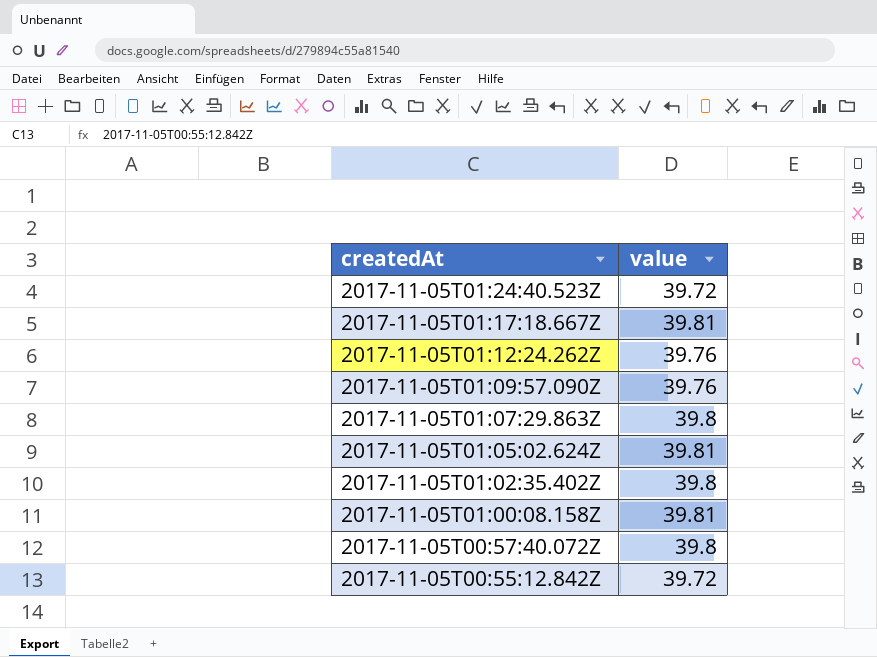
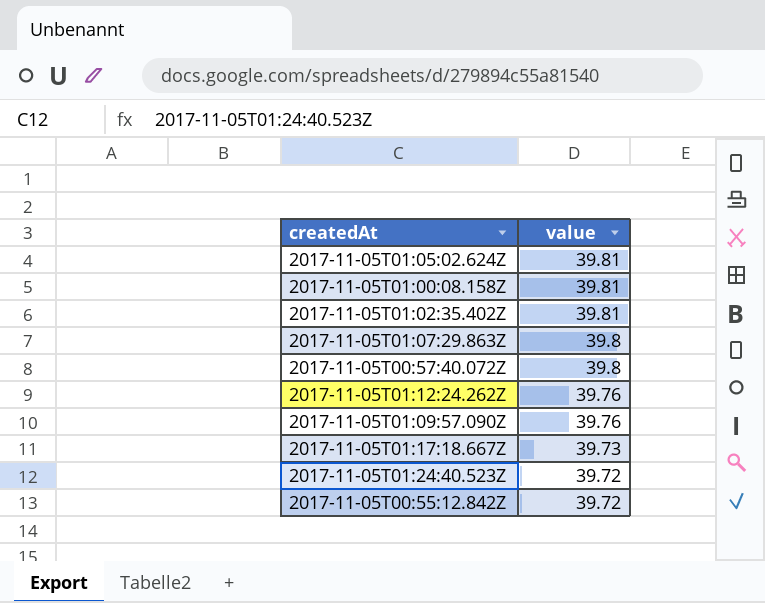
row order: createdAt descending -> value descending
2017-11-05T01:02:35.402Z | value: 39.8 -> 39.81
2017-11-05T01:17:18.667Z | value: 39.81 -> 39.73

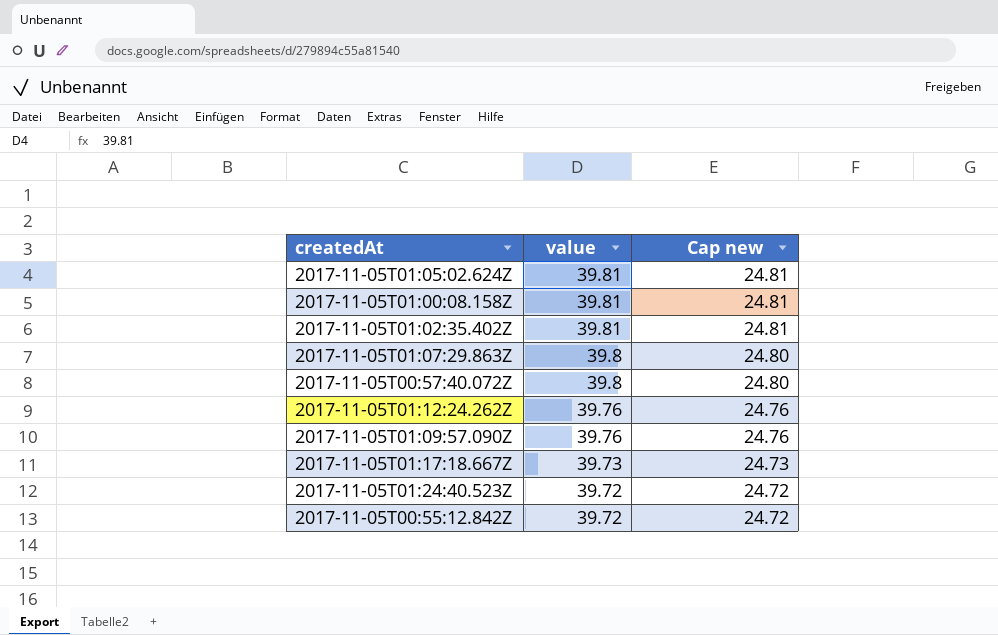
column Cap new | formula: none -> [value] - 15

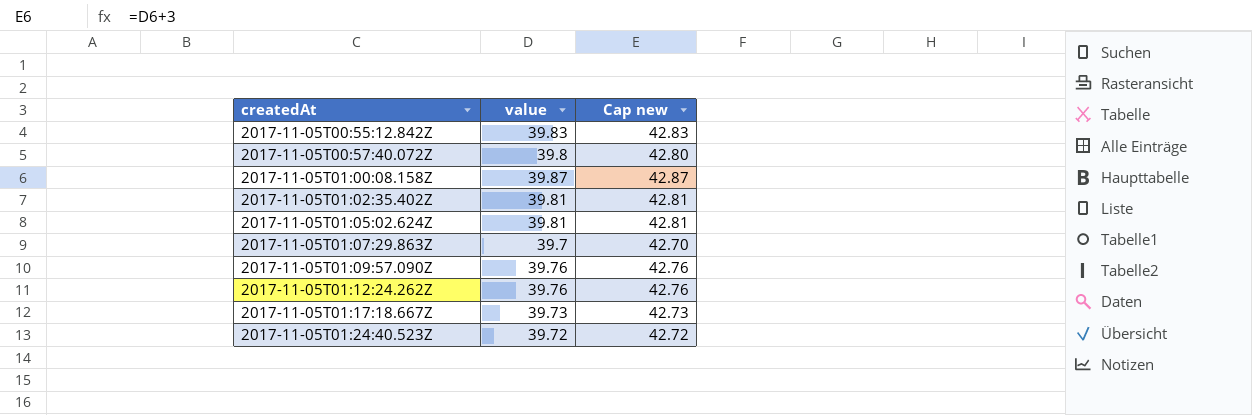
row order: value descending -> createdAt ascending
column Cap new | formula: [value] - 15 -> [value] + 3
2017-11-05T00:55:12.842Z | value: 39.72 -> 39.83
2017-11-05T01:00:08.158Z | value: 39.81 -> 39.87
2017-11-05T01:07:29.863Z | value: 39.8 -> 39.7

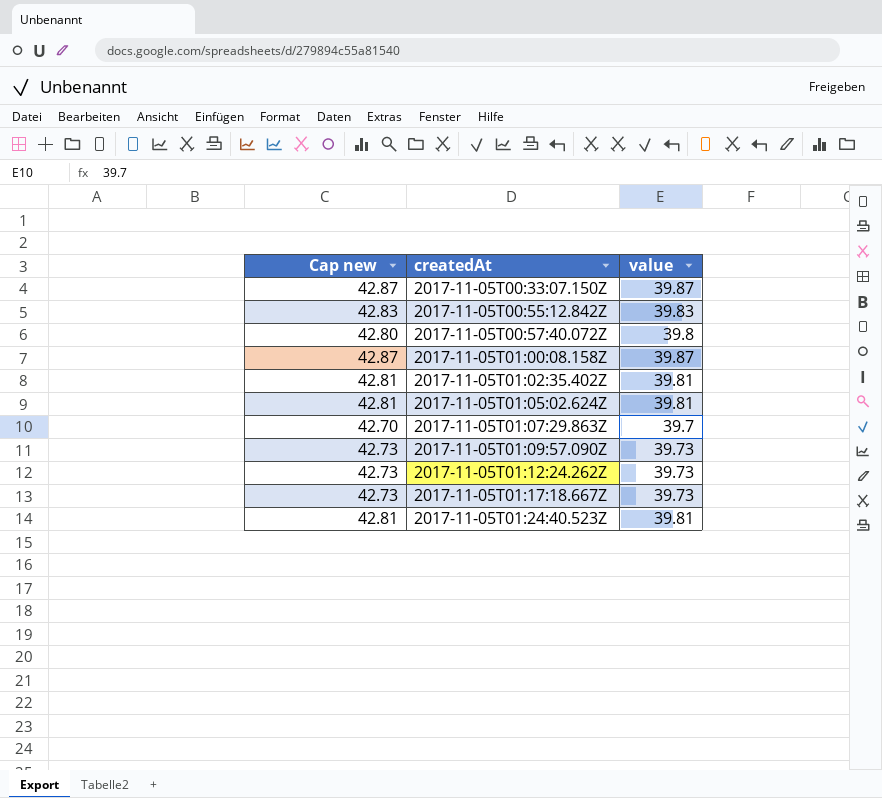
column Cap new | position: 3 -> 1
row 2017-11-05T00:33:07.150Z: none -> 42.87 | 39.87
2017-11-05T01:09:57.090Z | Cap new: 42.76 -> 42.73
2017-11-05T01:09:57.090Z | value: 39.76 -> 39.73
2017-11-05T01:12:24.262Z | Cap new: 42.76 -> 42.73
2017-11-05T01:12:24.262Z | value: 39.76 -> 39.73
2017-11-05T01:24:40.523Z | Cap new: 42.72 -> 42.81
2017-11-05T01:24:40.523Z | value: 39.72 -> 39.81

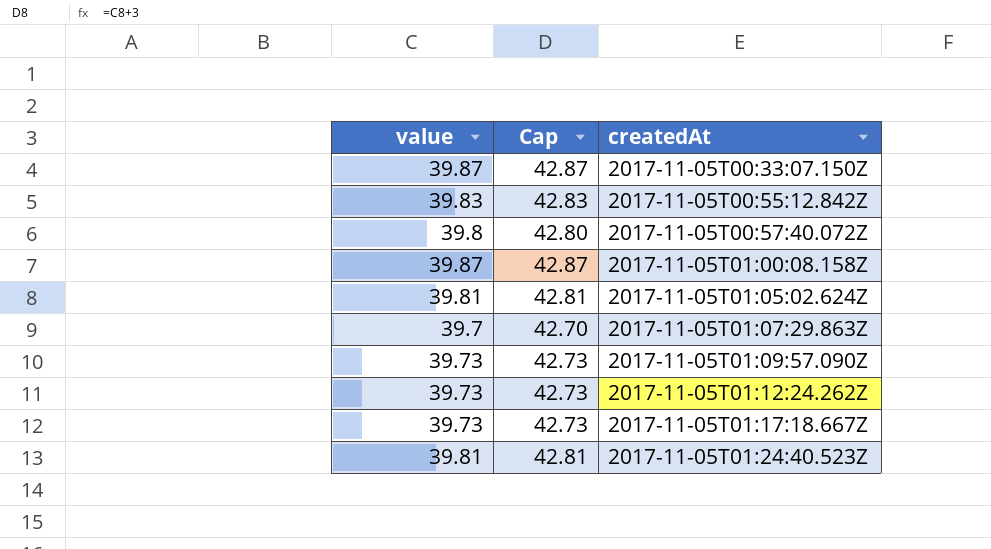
column value | position: 3 -> 1
column name: Cap new -> Cap
row 2017-11-05T01:02:35.402Z: 42.81 | 39.81 -> none

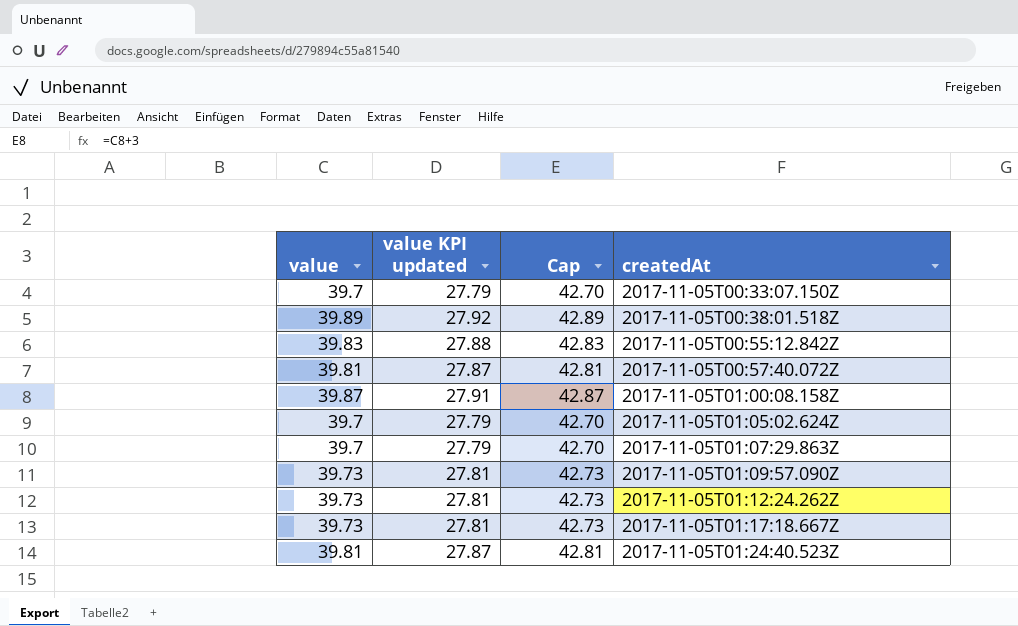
column value KPI updated | formula: none -> [value] * 0.7
2017-11-05T00:33:07.150Z | value: 39.87 -> 39.7
2017-11-05T00:33:07.150Z | Cap: 42.87 -> 42.70
row 2017-11-05T00:38:01.518Z: none -> 39.89 | 27.92 | 42.89
2017-11-05T00:57:40.072Z | value: 39.8 -> 39.81
2017-11-05T00:57:40.072Z | Cap: 42.80 -> 42.81
2017-11-05T01:05:02.624Z | value: 39.81 -> 39.7
2017-11-05T01:05:02.624Z | Cap: 42.81 -> 42.70

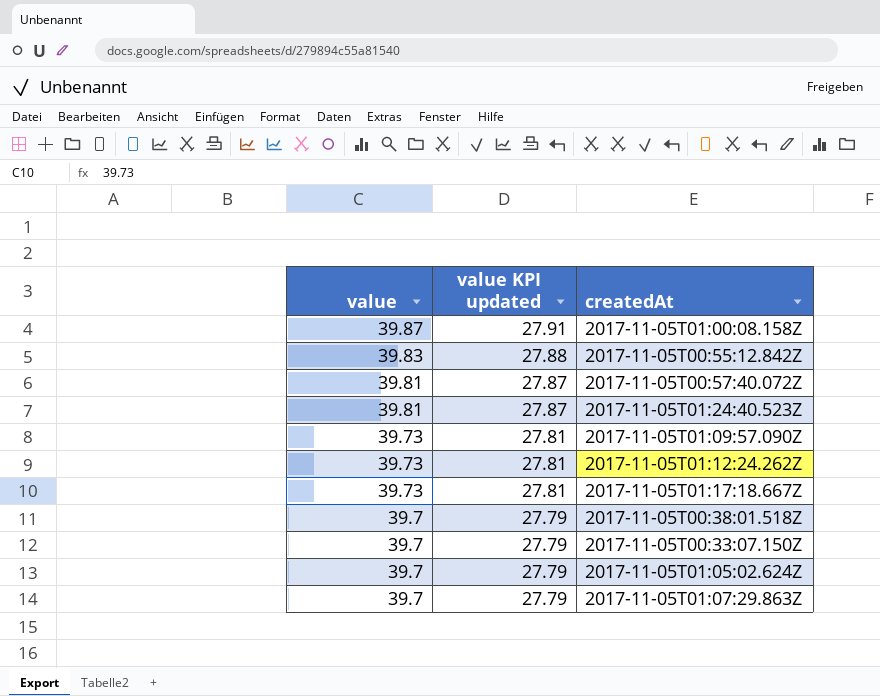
row order: createdAt ascending -> value descending
column Cap | formula: [value] + 3 -> none
2017-11-05T00:38:01.518Z | value: 39.89 -> 39.7
2017-11-05T00:38:01.518Z | value KPI updated: 27.92 -> 27.79

